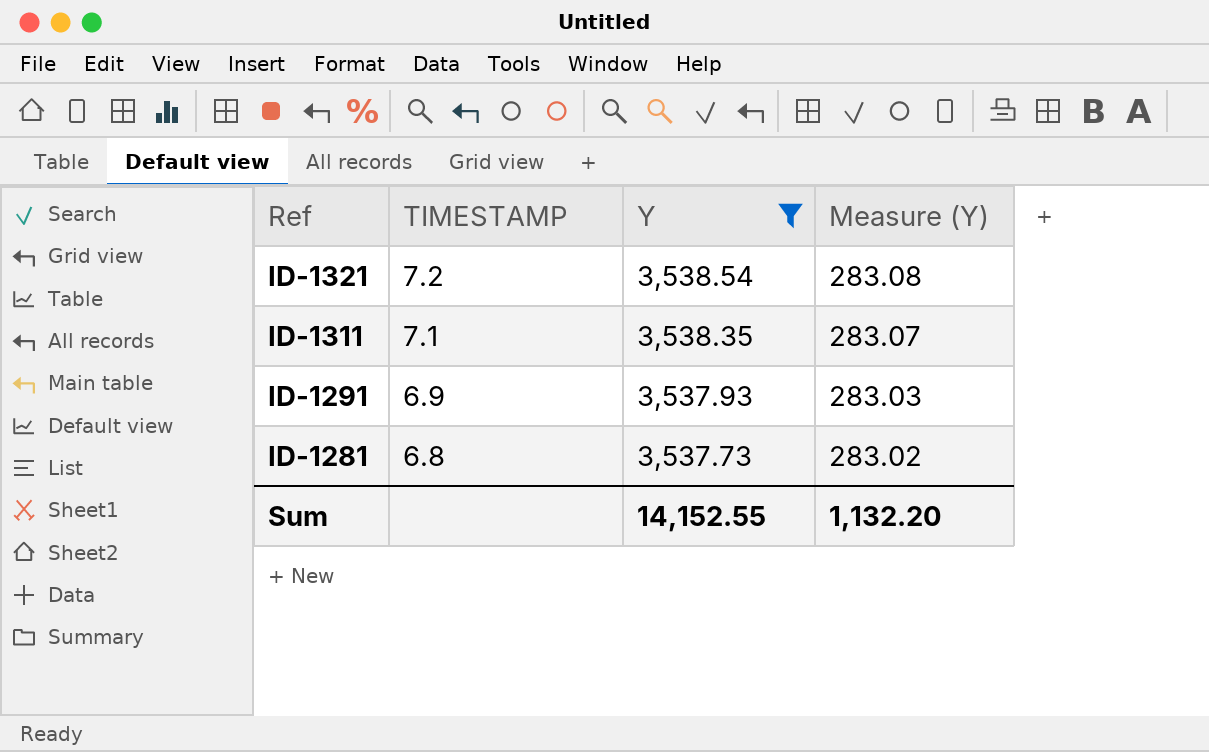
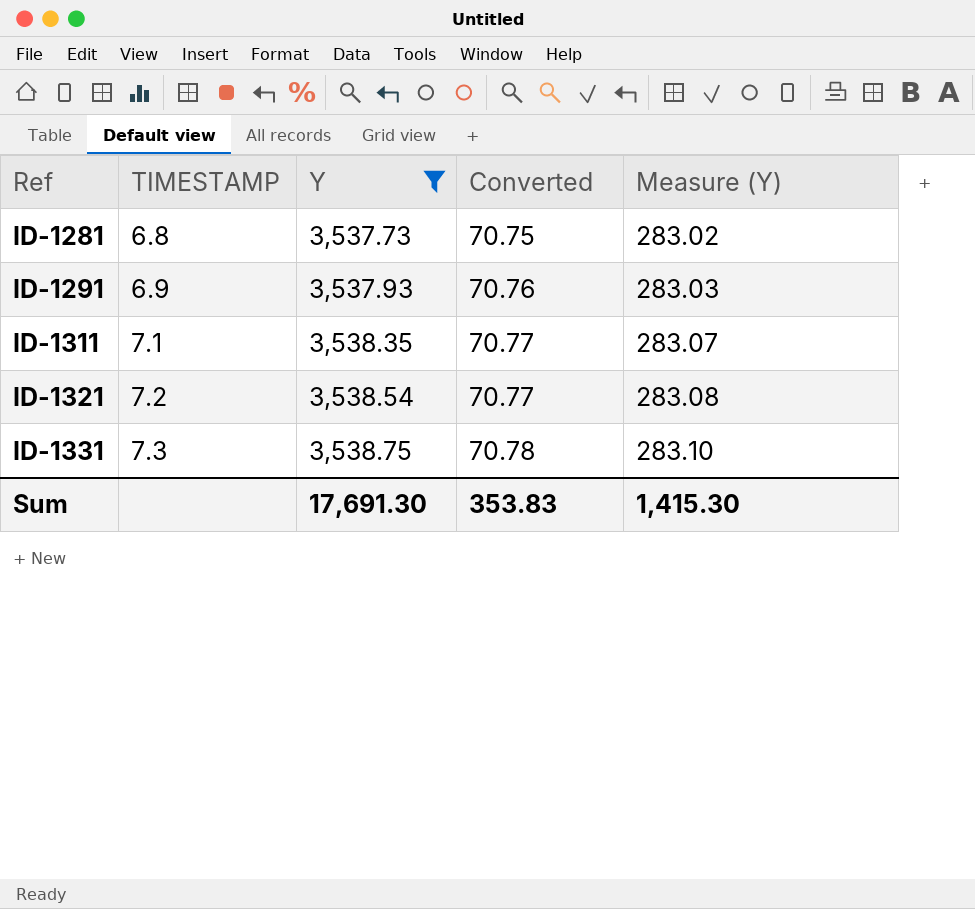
row order: Ref descending -> Ref ascending
column Converted | formula: none -> [Y] * 0.02
row ID-1331: none -> 7.3 | 3,538.75 | 70.78 | 283.10
Sum | Y: 14,152.55 -> 17,691.30
Sum | Measure (Y): 1,132.20 -> 1,415.30

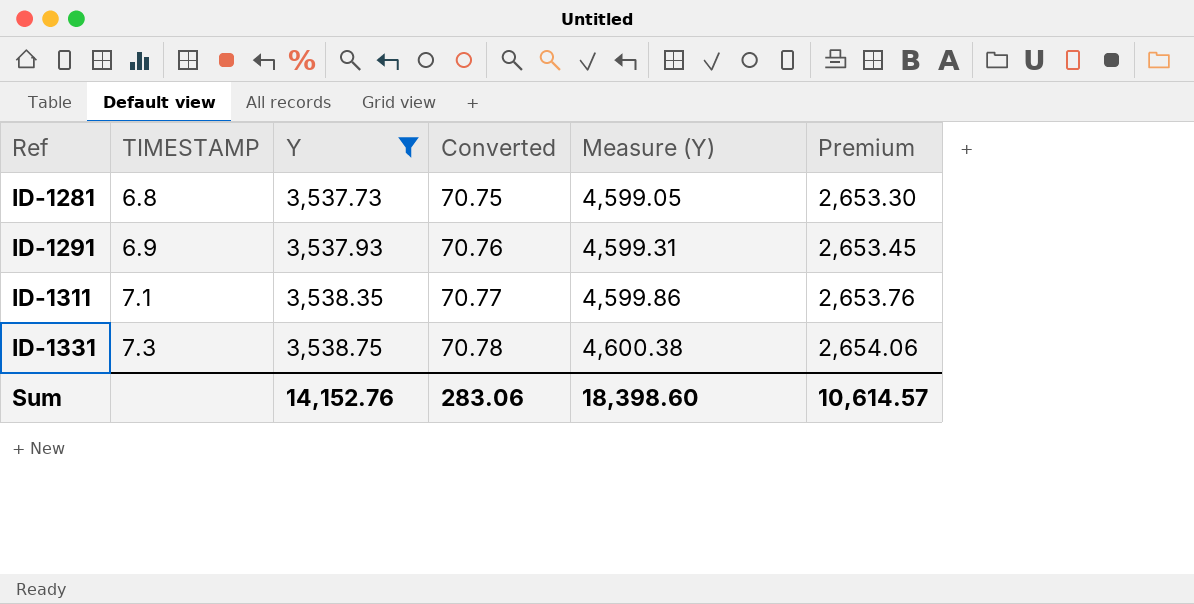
column Measure (Y) | formula: [Y] * 0.08 -> [Y] * 1.3
column Premium | formula: none -> [Y] * 0.75
row ID-1321: 7.2 | 3,538.54 | 70.77 | 283.08 -> none
Sum | Y: 17,691.30 -> 14,152.76
Sum | Converted: 353.83 -> 283.06
Sum | Measure (Y): 1,415.30 -> 18,398.60

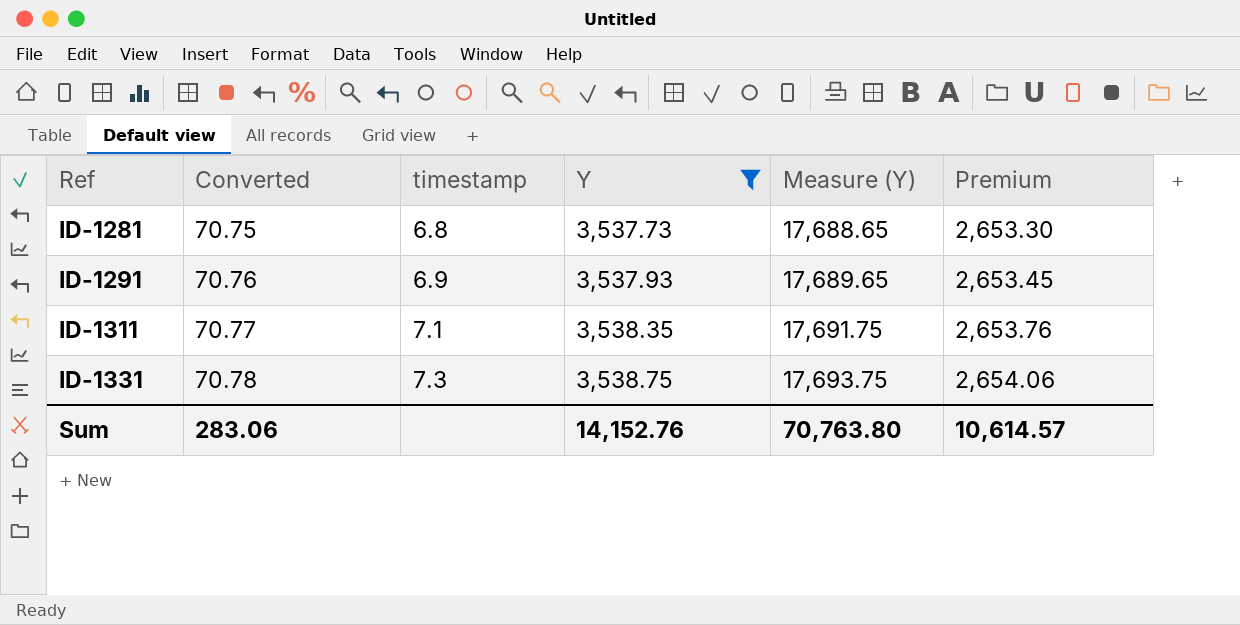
column Converted | position: 4 -> 2
column name: TIMESTAMP -> timestamp
column Measure (Y) | formula: [Y] * 1.3 -> [Y] * 5
Sum | Measure (Y): 18,398.60 -> 70,763.80

